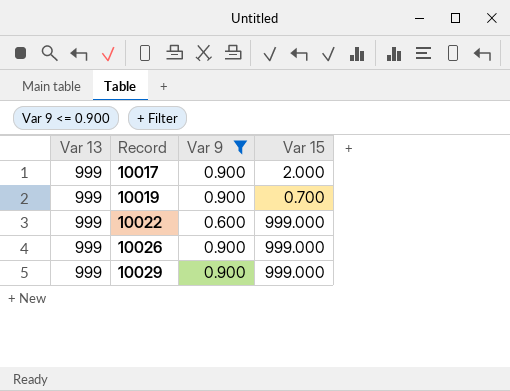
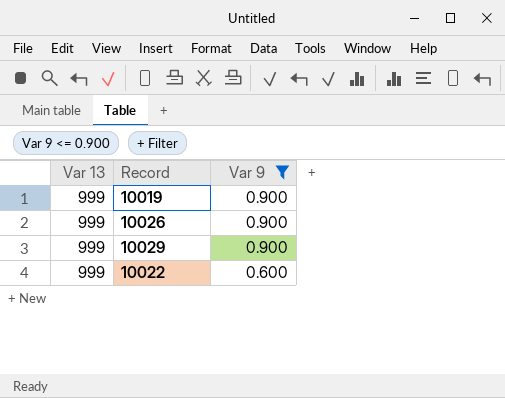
row order: Record ascending -> Var 9 descending
column Var 15 | position: 4 -> none
row 10017: 999 | 0.900 | 2.000 -> none

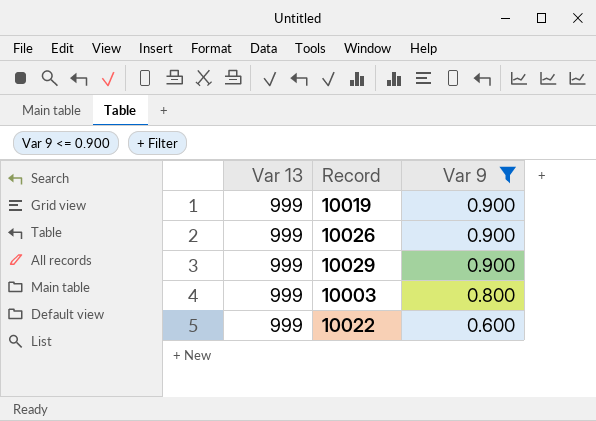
row 10003: none -> 999 | 0.800

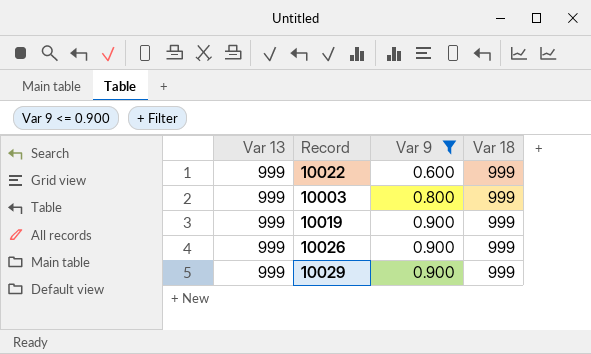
row order: Var 9 descending -> Var 9 ascending
column Var 18 | position: none -> 4

